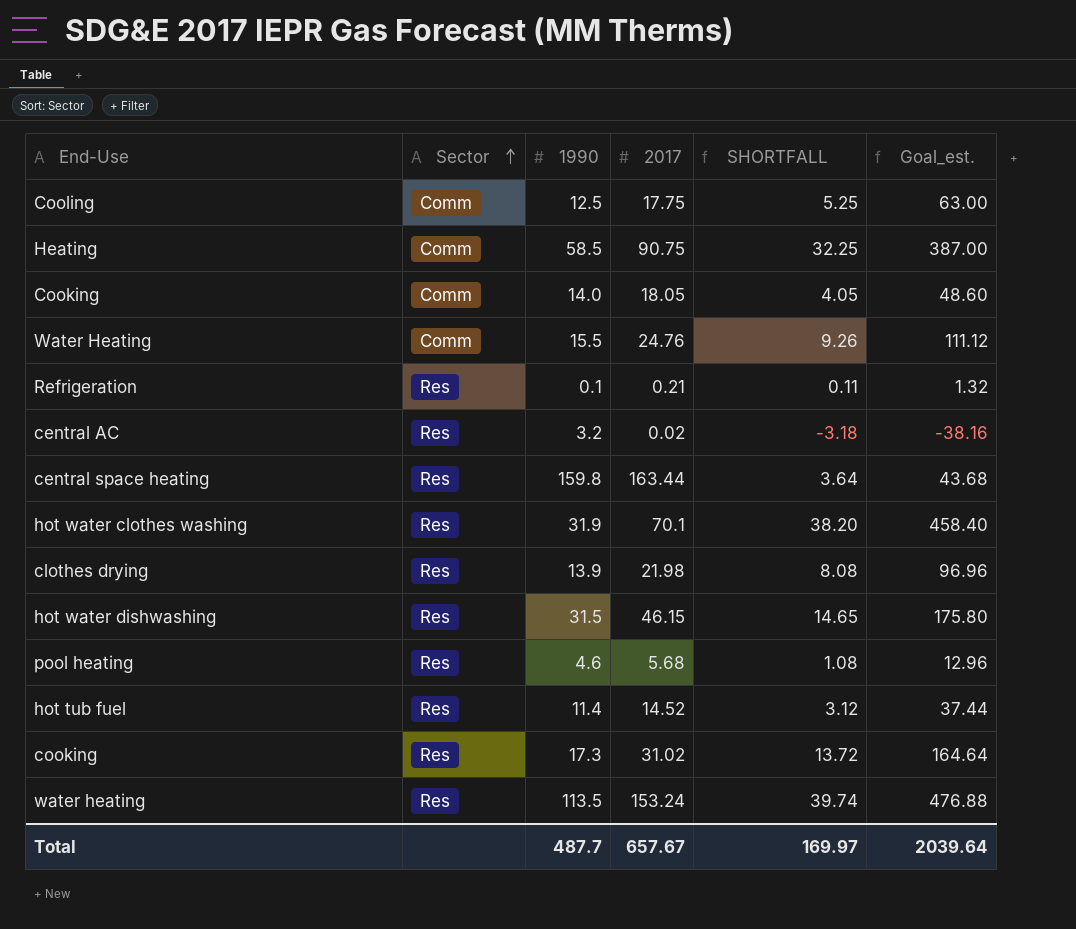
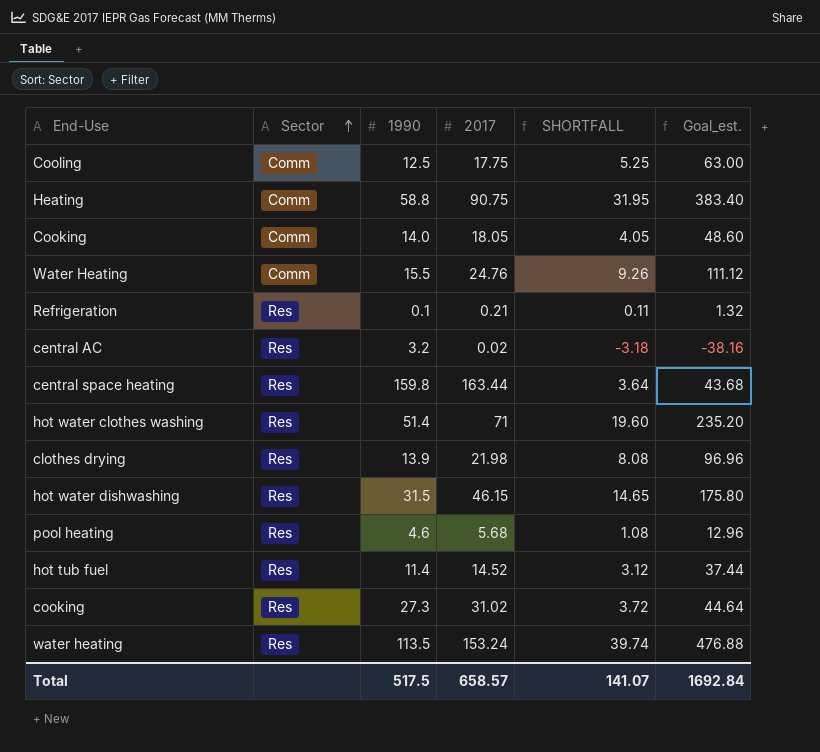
Heating | 1990: 58.5 -> 58.8
Heating | SHORTFALL: 32.25 -> 31.95
Heating | Goal_est.: 387.00 -> 383.40
hot water clothes washing | 1990: 31.9 -> 51.4
hot water clothes washing | 2017: 70.1 -> 71
hot water clothes washing | SHORTFALL: 38.20 -> 19.60
hot water clothes washing | Goal_est.: 458.40 -> 235.20
cooking | 1990: 17.3 -> 27.3
cooking | SHORTFALL: 13.72 -> 3.72
cooking | Goal_est.: 164.64 -> 44.64
Total | 1990: 487.7 -> 517.5
Total | 2017: 657.67 -> 658.57
Total | SHORTFALL: 169.97 -> 141.07
Total | Goal_est.: 2039.64 -> 1692.84

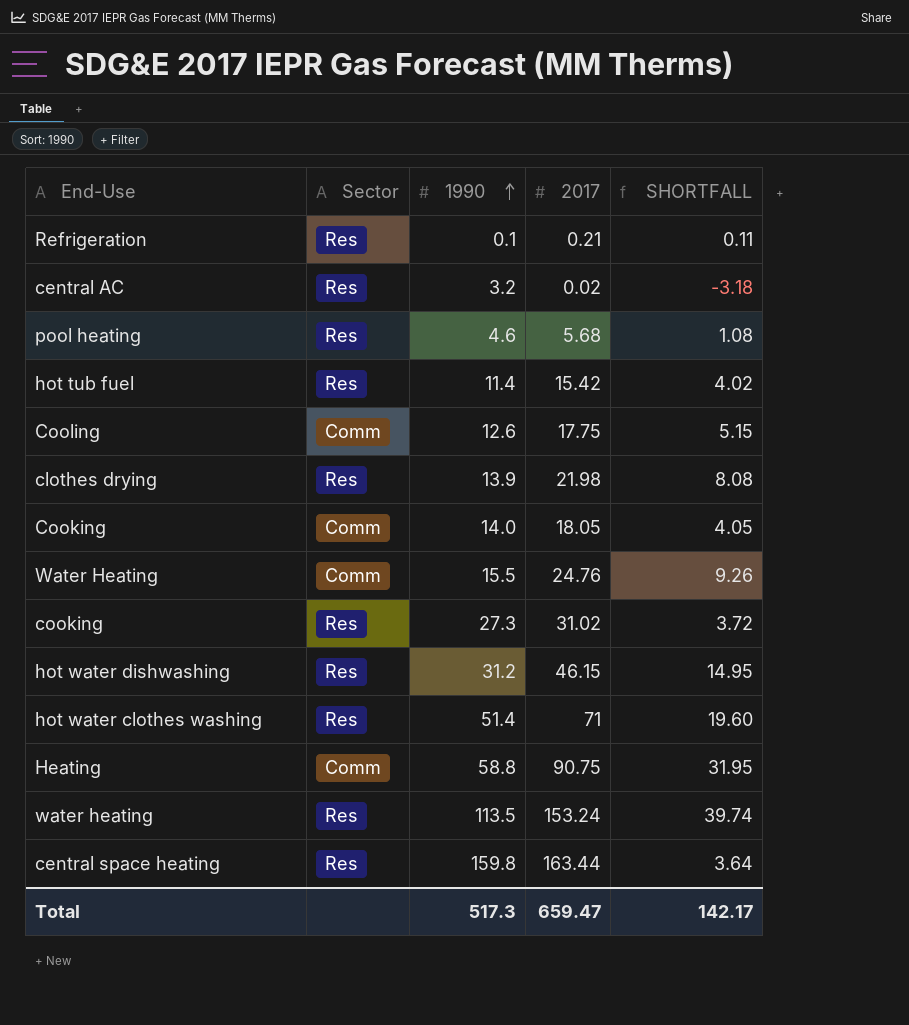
row order: Sector ascending -> 1990 ascending
column Goal_est. | formula: [SHORTFALL] * 12 -> none
hot tub fuel | 2017: 14.52 -> 15.42
hot tub fuel | SHORTFALL: 3.12 -> 4.02
Cooling | 1990: 12.5 -> 12.6
Cooling | SHORTFALL: 5.25 -> 5.15
hot water dishwashing | 1990: 31.5 -> 31.2
hot water dishwashing | SHORTFALL: 14.65 -> 14.95
Total | 1990: 517.5 -> 517.3
Total | 2017: 658.57 -> 659.47
Total | SHORTFALL: 141.07 -> 142.17

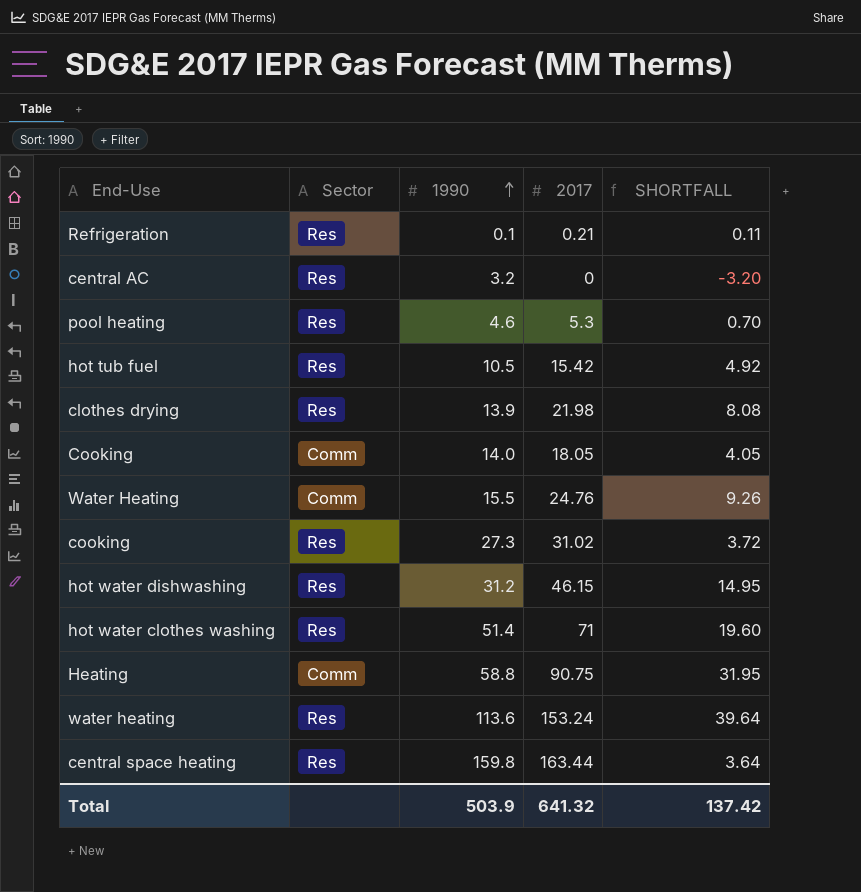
row Cooling: Comm | 12.6 | 17.75 | 5.15 -> none
central AC | 2017: 0.02 -> 0
central AC | SHORTFALL: -3.18 -> -3.20
pool heating | 2017: 5.68 -> 5.3
pool heating | SHORTFALL: 1.08 -> 0.70
hot tub fuel | 1990: 11.4 -> 10.5
hot tub fuel | SHORTFALL: 4.02 -> 4.92
water heating | 1990: 113.5 -> 113.6
water heating | SHORTFALL: 39.74 -> 39.64
Total | 1990: 517.3 -> 503.9
Total | 2017: 659.47 -> 641.32
Total | SHORTFALL: 142.17 -> 137.42

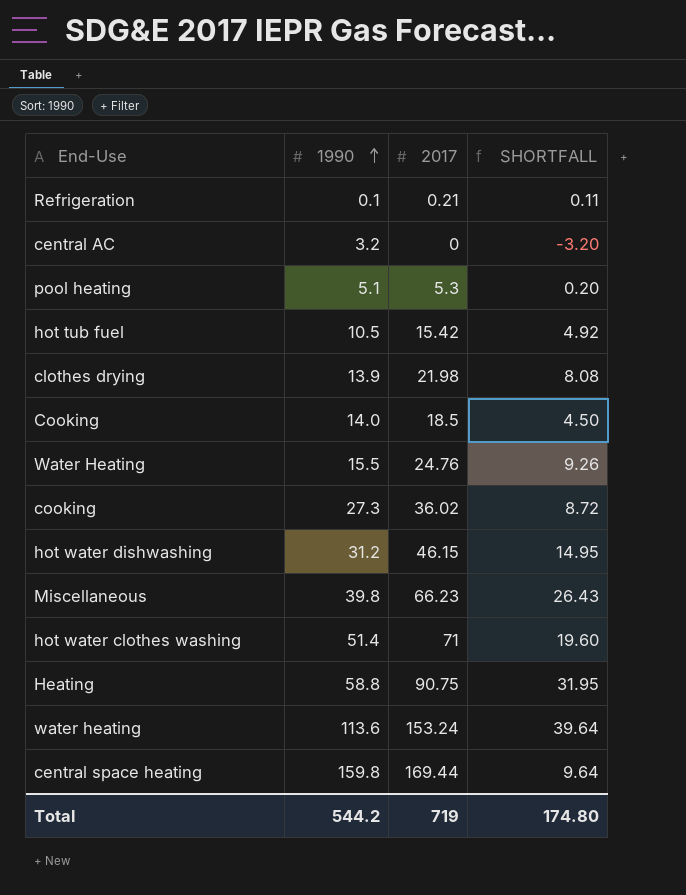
column Sector | position: 2 -> none
pool heating | 1990: 4.6 -> 5.1
pool heating | SHORTFALL: 0.70 -> 0.20
Cooking | 2017: 18.05 -> 18.5
Cooking | SHORTFALL: 4.05 -> 4.50
cooking | 2017: 31.02 -> 36.02
cooking | SHORTFALL: 3.72 -> 8.72
row Miscellaneous: none -> 39.8 | 66.23 | 26.43
central space heating | 2017: 163.44 -> 169.44
central space heating | SHORTFALL: 3.64 -> 9.64
Total | 1990: 503.9 -> 544.2
Total | 2017: 641.32 -> 719
Total | SHORTFALL: 137.42 -> 174.80

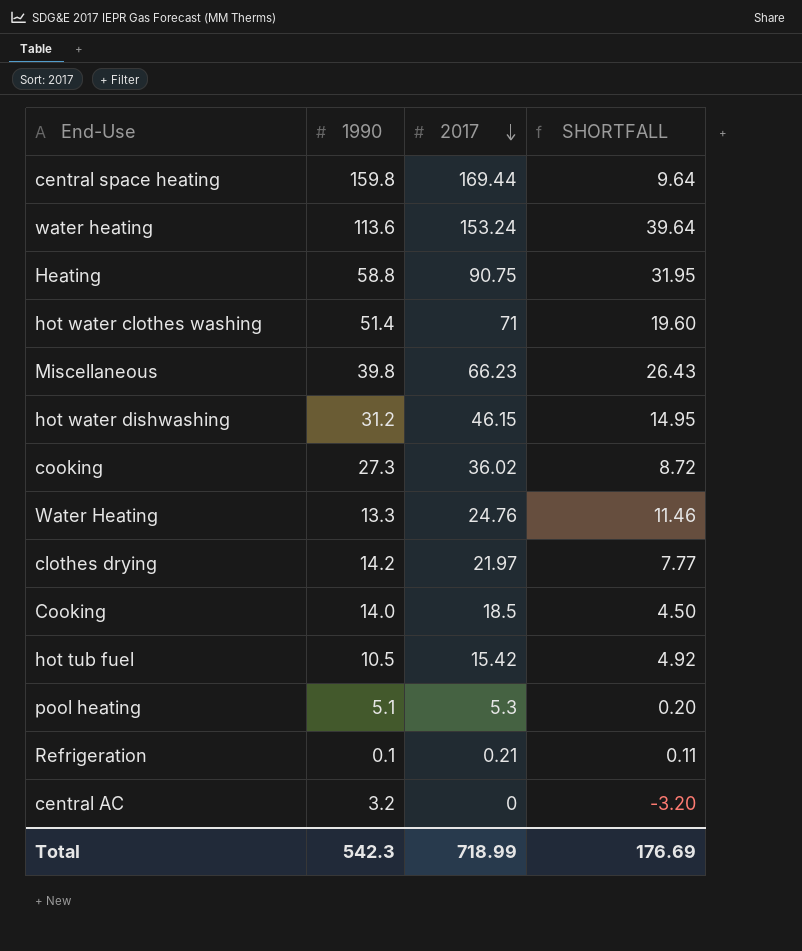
row order: 1990 ascending -> 2017 descending
Water Heating | 1990: 15.5 -> 13.3
Water Heating | SHORTFALL: 9.26 -> 11.46
clothes drying | 1990: 13.9 -> 14.2
clothes drying | 2017: 21.98 -> 21.97
clothes drying | SHORTFALL: 8.08 -> 7.77
Total | 1990: 544.2 -> 542.3
Total | 2017: 719 -> 718.99
Total | SHORTFALL: 174.80 -> 176.69

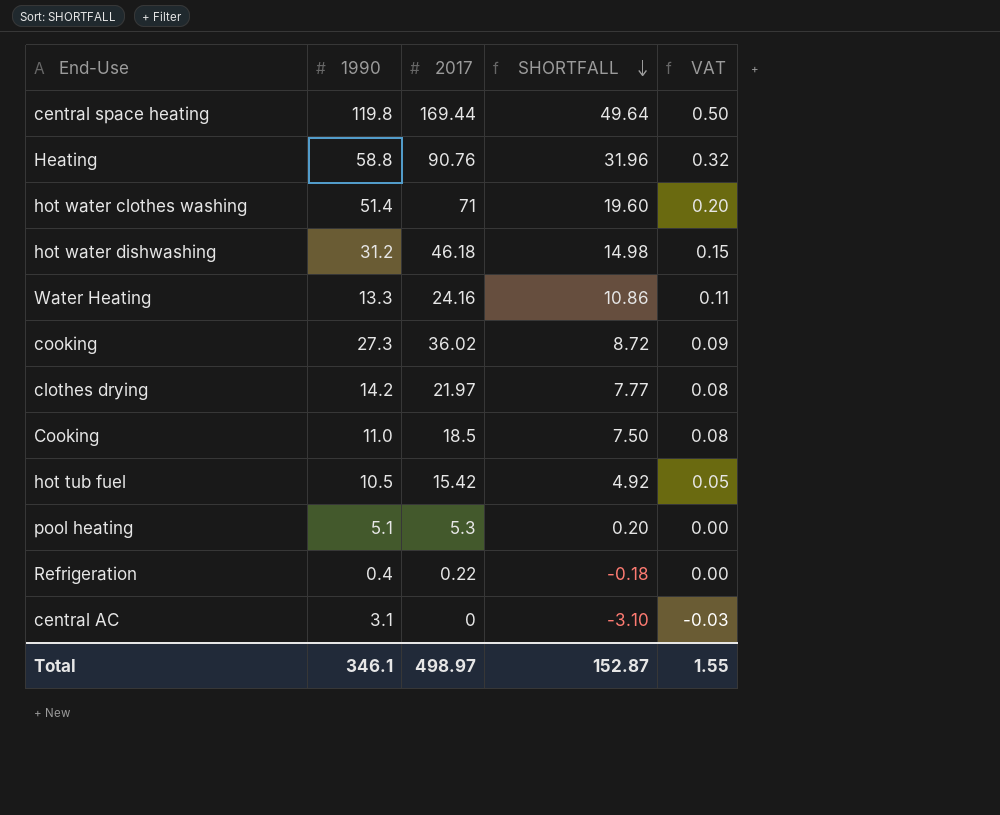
row order: 2017 descending -> SHORTFALL descending
column VAT | formula: none -> [SHORTFALL] * 0.01
row water heating: 113.6 | 153.24 | 39.64 -> none
row Miscellaneous: 39.8 | 66.23 | 26.43 -> none
central space heating | 1990: 159.8 -> 119.8
central space heating | SHORTFALL: 9.64 -> 49.64
Heating | 2017: 90.75 -> 90.76
Heating | SHORTFALL: 31.95 -> 31.96
hot water dishwashing | 2017: 46.15 -> 46.18
hot water dishwashing | SHORTFALL: 14.95 -> 14.98
Water Heating | 2017: 24.76 -> 24.16
Water Heating | SHORTFALL: 11.46 -> 10.86
Cooking | 1990: 14.0 -> 11.0
Cooking | SHORTFALL: 4.50 -> 7.50
Refrigeration | 1990: 0.1 -> 0.4
Refrigeration | 2017: 0.21 -> 0.22
Refrigeration | SHORTFALL: 0.11 -> -0.18
central AC | 1990: 3.2 -> 3.1
central AC | SHORTFALL: -3.20 -> -3.10
Total | 1990: 542.3 -> 346.1
Total | 2017: 718.99 -> 498.97
Total | SHORTFALL: 176.69 -> 152.87

